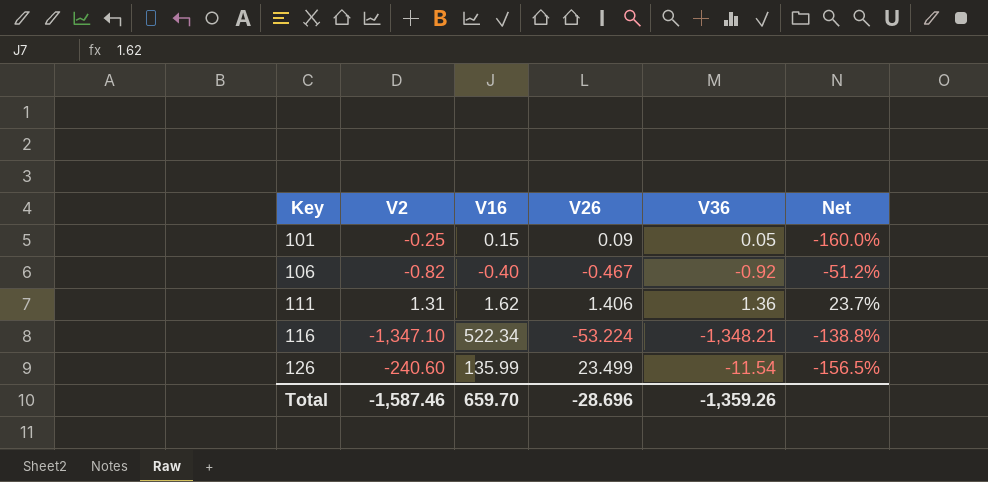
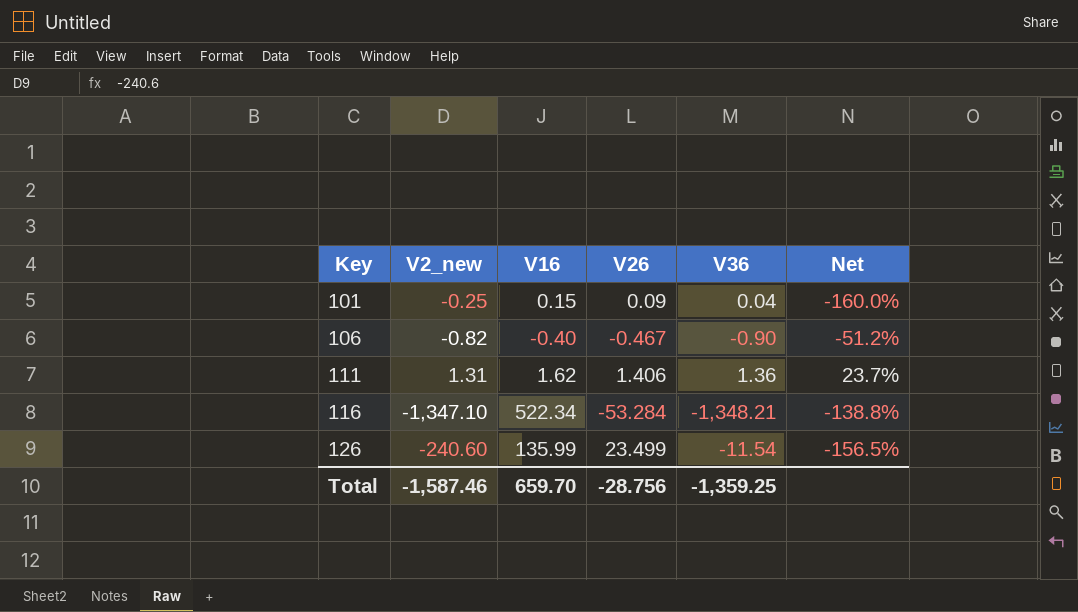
column name: V2 -> V2_new
101 | V36: 0.05 -> 0.04
106 | V36: -0.92 -> -0.90
116 | V26: -53.224 -> -53.284
Total | V26: -28.696 -> -28.756
Total | V36: -1,359.26 -> -1,359.25

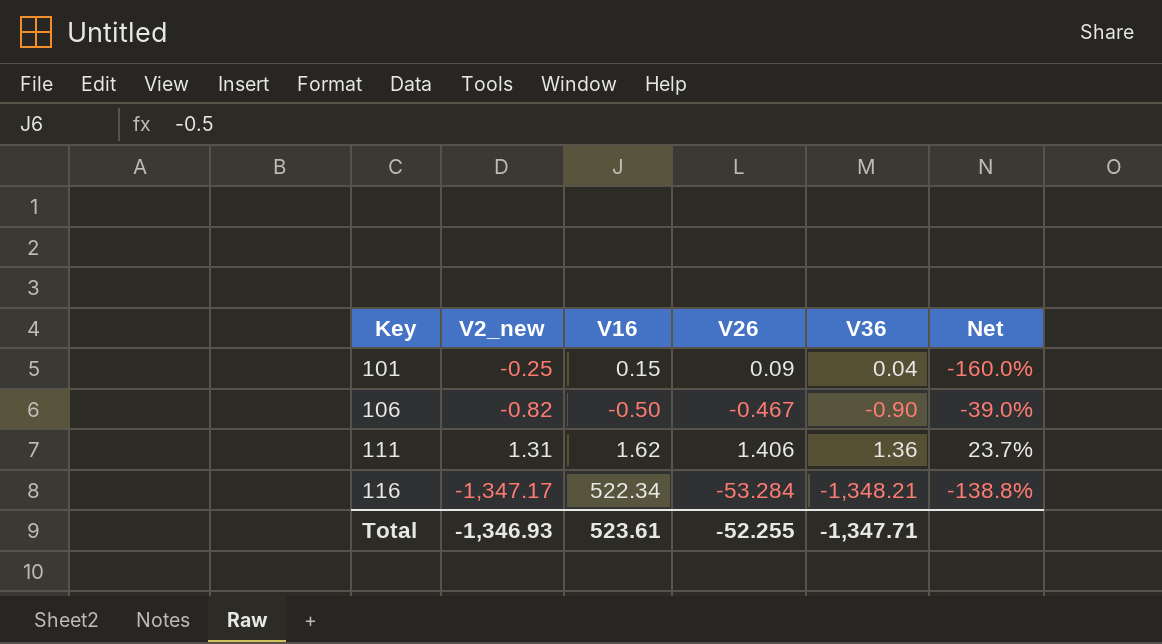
row 126: -240.60 | 135.99 | 23.499 | -11.54 | -156.5% -> none
106 | V16: -0.40 -> -0.50
106 | Net: -51.2% -> -39.0%
116 | V2_new: -1,347.10 -> -1,347.17
Total | V2_new: -1,587.46 -> -1,346.93
Total | V16: 659.70 -> 523.61
Total | V26: -28.756 -> -52.255
Total | V36: -1,359.25 -> -1,347.71

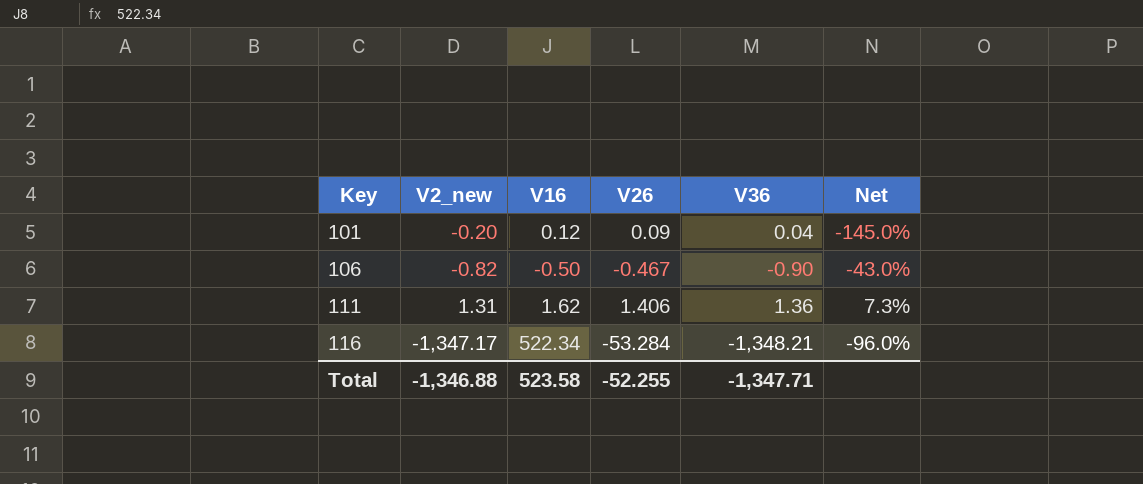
column Net | formula: ([V16] - [V2_new]) / [V2_new] -> ([V26] - [V2_new]) / [V2_new]
101 | V2_new: -0.25 -> -0.20
101 | V16: 0.15 -> 0.12
Total | V2_new: -1,346.93 -> -1,346.88
Total | V16: 523.61 -> 523.58

